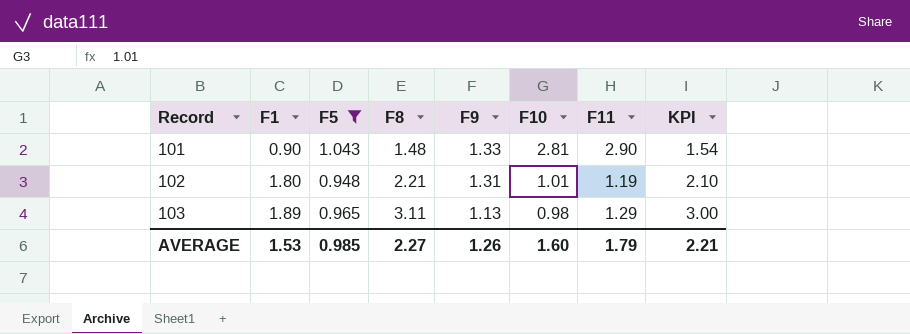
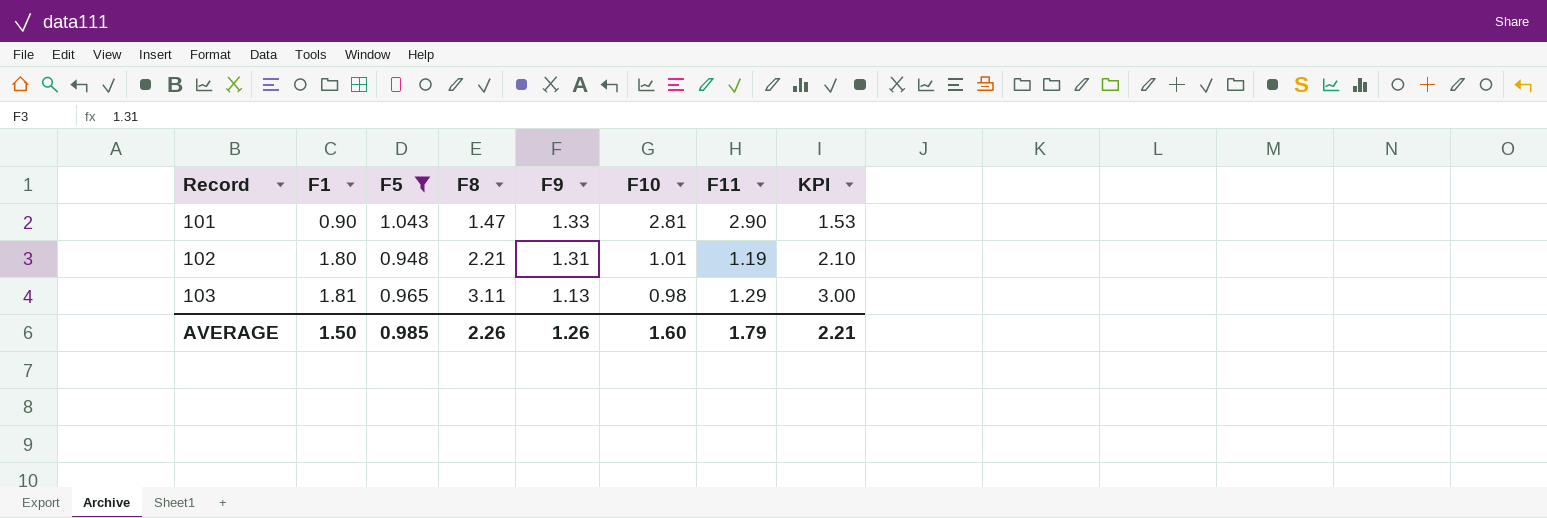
101 | F8: 1.48 -> 1.47
101 | KPI: 1.54 -> 1.53
103 | F1: 1.89 -> 1.81
AVERAGE | F1: 1.53 -> 1.50
AVERAGE | F8: 2.27 -> 2.26

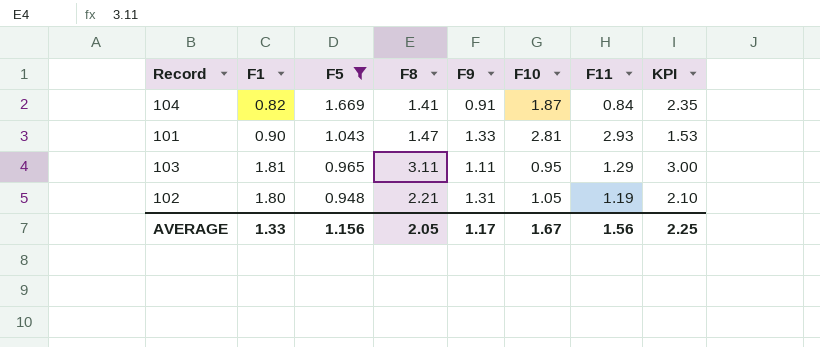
row order: Record ascending -> F5 descending
row 104: none -> 0.82 | 1.669 | 1.41 | 0.91 | 1.87 | 0.84 | 2.35
101 | F11: 2.90 -> 2.93
103 | F9: 1.13 -> 1.11
103 | F10: 0.98 -> 0.95
102 | F10: 1.01 -> 1.05
AVERAGE | F1: 1.50 -> 1.33
AVERAGE | F5: 0.985 -> 1.156
AVERAGE | F8: 2.26 -> 2.05
AVERAGE | F9: 1.26 -> 1.17
AVERAGE | F10: 1.60 -> 1.67
AVERAGE | F11: 1.79 -> 1.56
AVERAGE | KPI: 2.21 -> 2.25

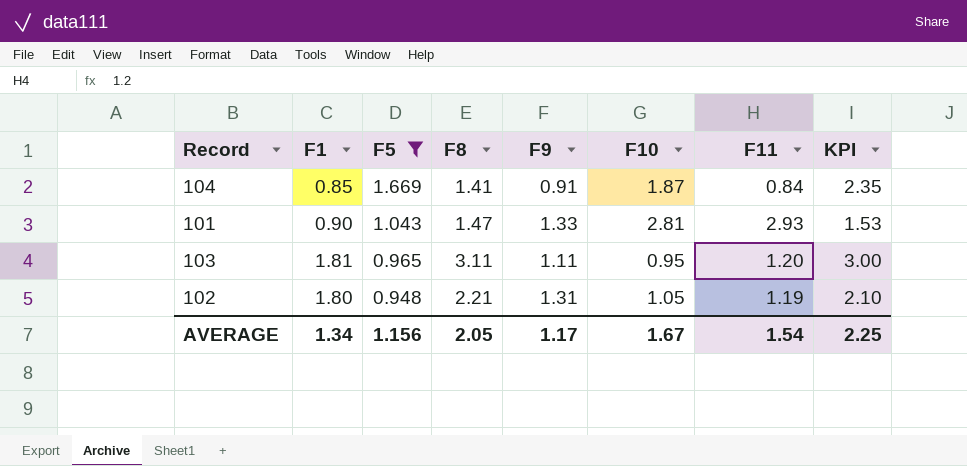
104 | F1: 0.82 -> 0.85
103 | F11: 1.29 -> 1.20
AVERAGE | F1: 1.33 -> 1.34
AVERAGE | F11: 1.56 -> 1.54

